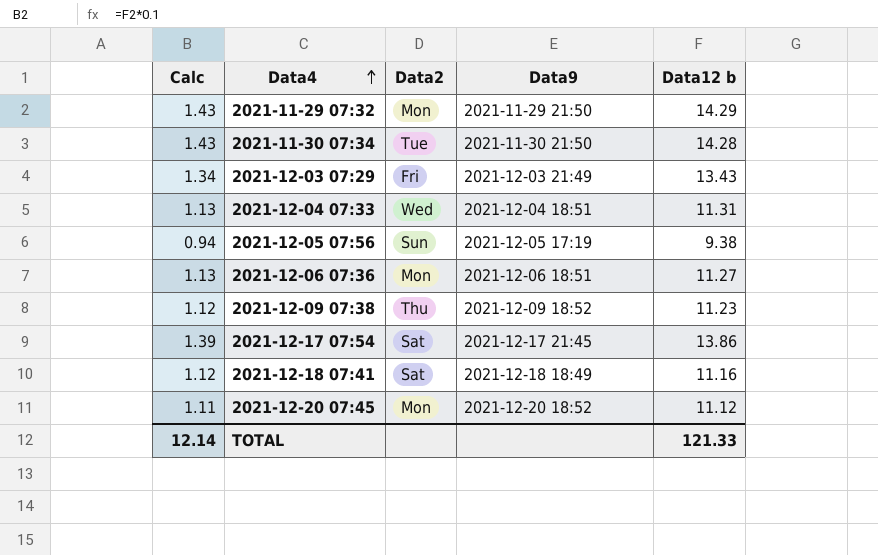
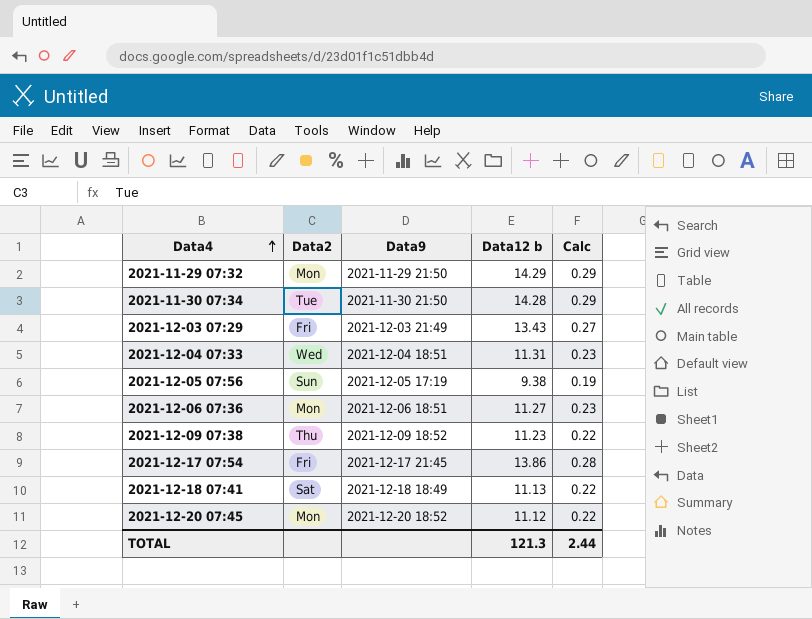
column Calc | formula: [Data12 b] * 0.1 -> [Data12 b] * 0.02
column Calc | position: 1 -> 5
2021-12-17 07:54 | Data2: Sat -> Fri
2021-12-18 07:41 | Data12 b: 11.16 -> 11.13
TOTAL | Data12 b: 121.33 -> 121.3
TOTAL | Calc: 12.14 -> 2.44

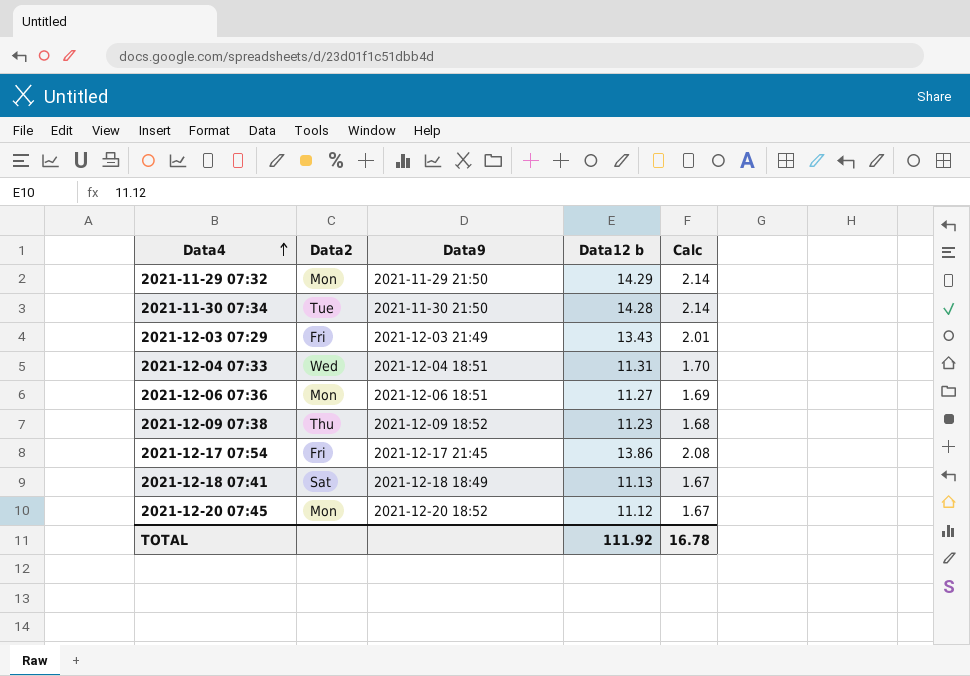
column Calc | formula: [Data12 b] * 0.02 -> [Data12 b] * 0.15
row 2021-12-05 07:56: Sun | 2021-12-05 17:19 | 9.38 | 0.19 -> none
TOTAL | Data12 b: 121.3 -> 111.92
TOTAL | Calc: 2.44 -> 16.78

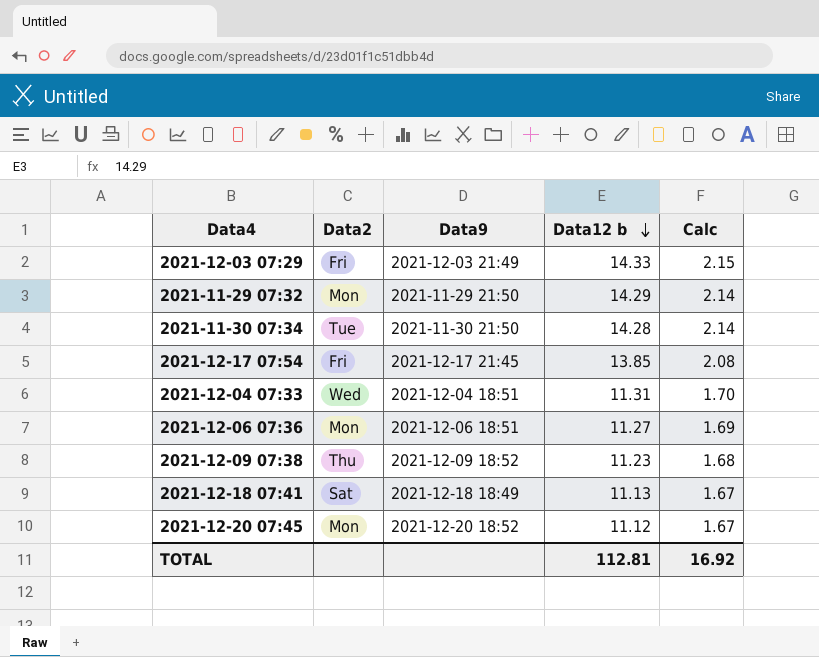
row order: Data4 ascending -> Data12 b descending
2021-12-03 07:29 | Data12 b: 13.43 -> 14.33
2021-12-03 07:29 | Calc: 2.01 -> 2.15
2021-12-17 07:54 | Data12 b: 13.86 -> 13.85
TOTAL | Data12 b: 111.92 -> 112.81
TOTAL | Calc: 16.78 -> 16.92

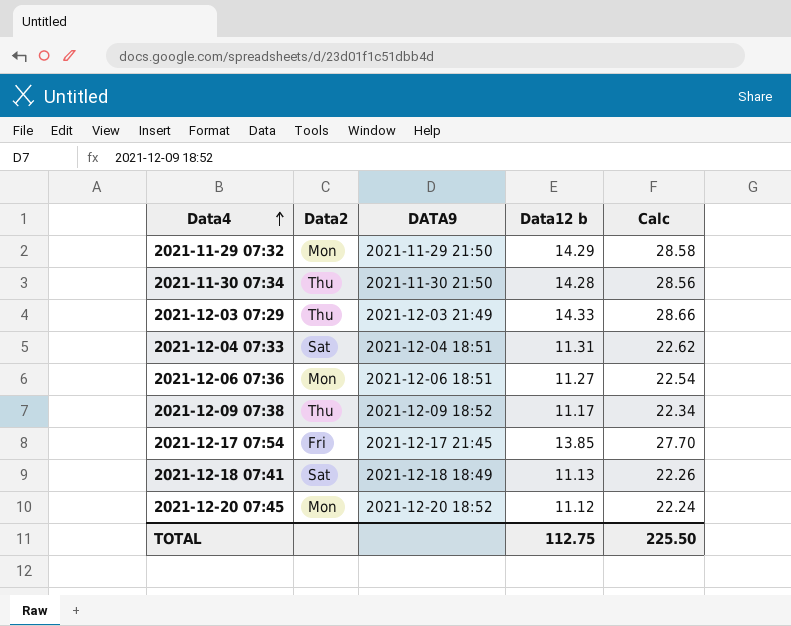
row order: Data12 b descending -> Data4 ascending
column name: Data9 -> DATA9
column Calc | formula: [Data12 b] * 0.15 -> [Data12 b] * 2
2021-11-30 07:34 | Data2: Tue -> Thu
2021-12-03 07:29 | Data2: Fri -> Thu
2021-12-04 07:33 | Data2: Wed -> Sat
2021-12-09 07:38 | Data12 b: 11.23 -> 11.17
TOTAL | Data12 b: 112.81 -> 112.75
TOTAL | Calc: 16.92 -> 225.50

